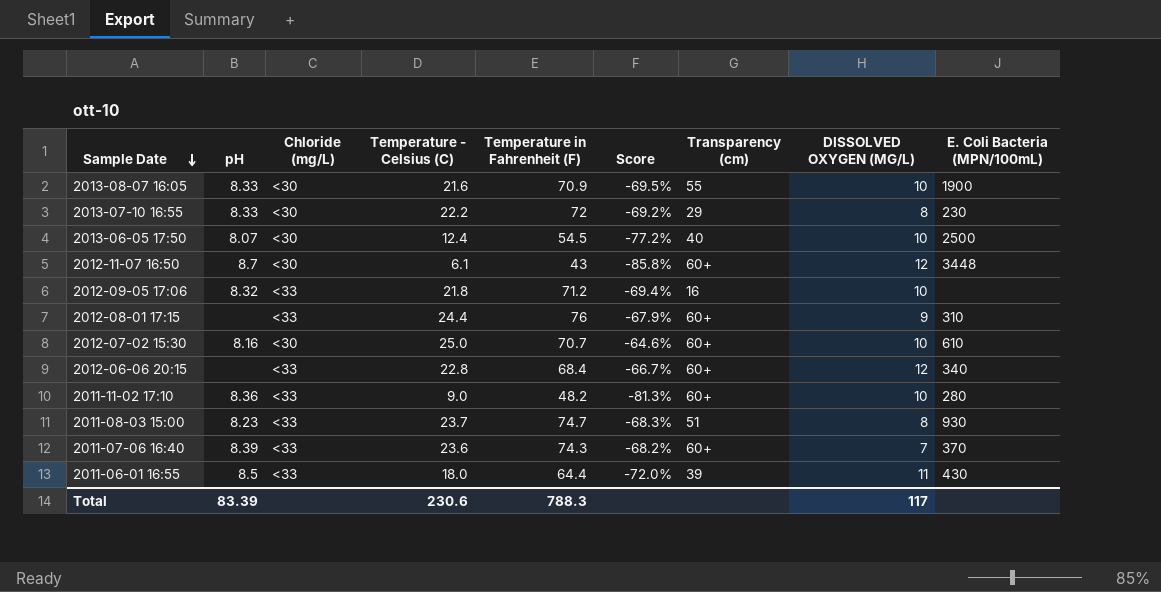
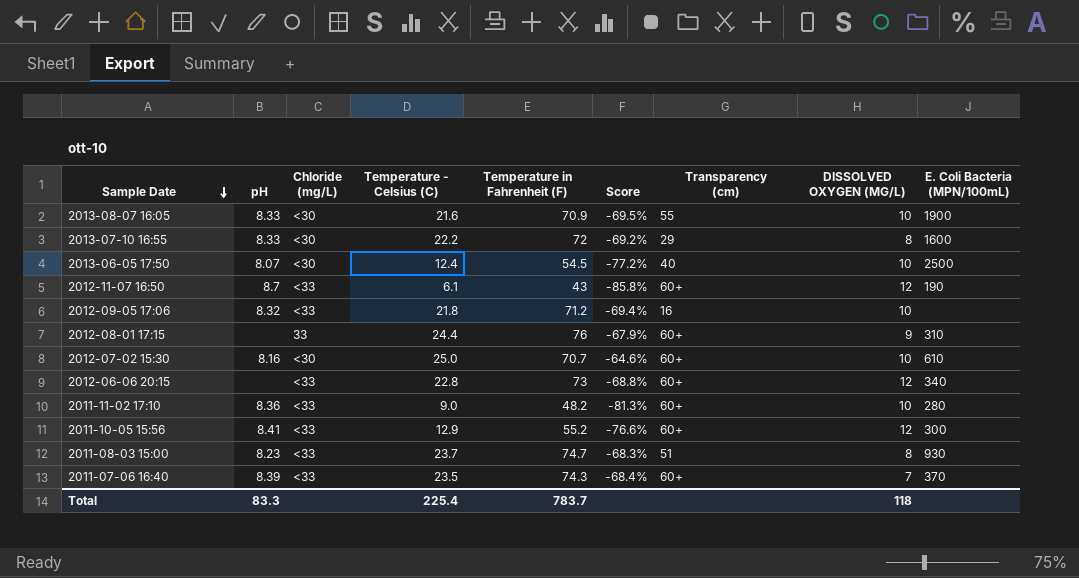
row 2011-06-01 16:55: 8.5 | <33 | 18.0 | 64.4 | -72.0% | 39 | 11 | 430 -> none
2013-07-10 16:55 | E. Coli Bacteria (MPN/100mL): 230 -> 1600
2012-11-07 16:50 | Chloride (mg/L): <30 -> <33
2012-11-07 16:50 | E. Coli Bacteria (MPN/100mL): 3448 -> 190
2012-08-01 17:15 | Chloride (mg/L): <33 -> 33
2012-06-06 20:15 | Temperature in Fahrenheit (F): 68.4 -> 73
2012-06-06 20:15 | Score: -66.7% -> -68.8%
row 2011-10-05 15:56: none -> 8.41 | <33 | 12.9 | 55.2 | -76.6% | 60+ | 12 | 300
2011-07-06 16:40 | Temperature - Celsius (C): 23.6 -> 23.5
2011-07-06 16:40 | Score: -68.2% -> -68.4%
Total | pH: 83.39 -> 83.3
Total | Temperature - Celsius (C): 230.6 -> 225.4
Total | Temperature in Fahrenheit (F): 788.3 -> 783.7
Total | DISSOLVED OXYGEN (MG/L): 117 -> 118

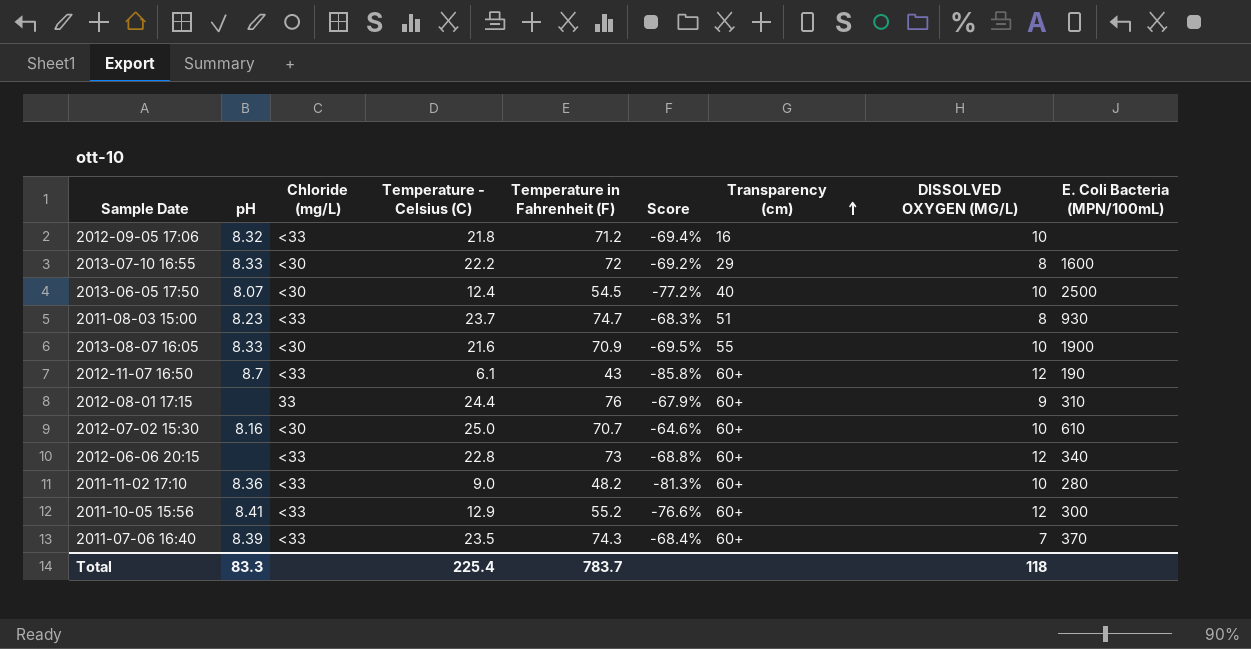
row order: Sample Date descending -> Transparency (cm) ascending

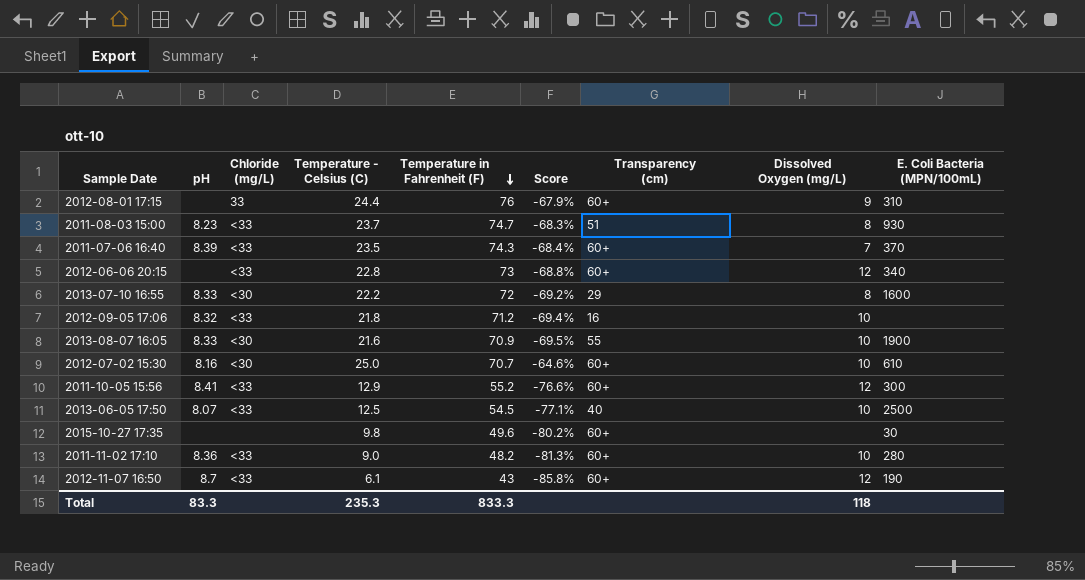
row order: Transparency (cm) ascending -> Temperature in Fahrenheit (F) descending
column name: DISSOLVED OXYGEN (MG/L) -> Dissolved Oxygen (mg/L)
2013-06-05 17:50 | Chloride (mg/L): <30 -> <33
2013-06-05 17:50 | Temperature - Celsius (C): 12.4 -> 12.5
2013-06-05 17:50 | Score: -77.2% -> -77.1%
row 2015-10-27 17:35: none -> none | none | 9.8 | 49.6 | -80.2% | 60+ | none | 30
Total | Temperature - Celsius (C): 225.4 -> 235.3
Total | Temperature in Fahrenheit (F): 783.7 -> 833.3

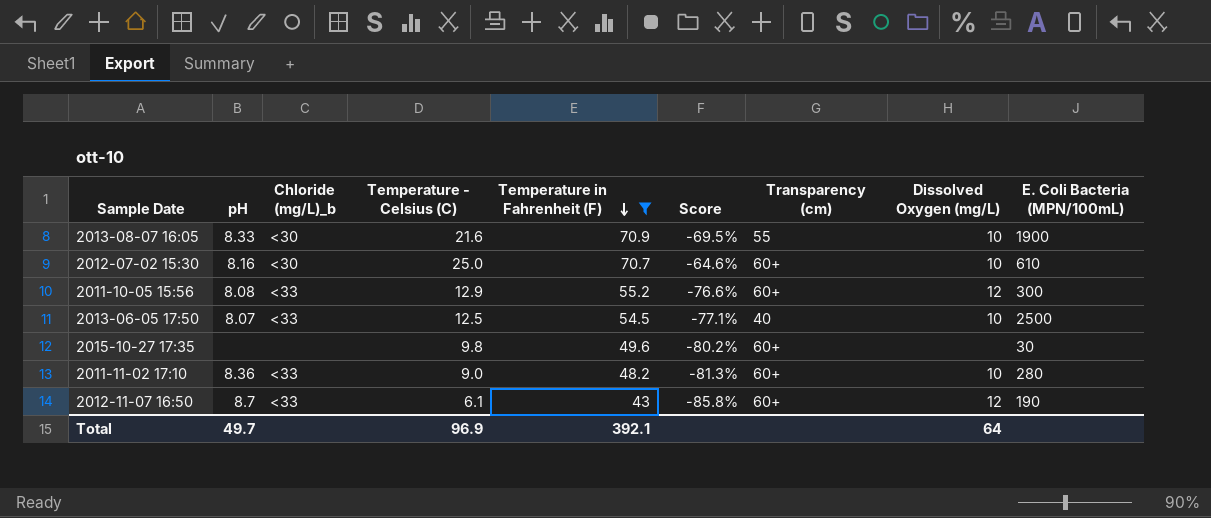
filter: none -> Temperature in Fahrenheit (F) <= 70.9
column name: Chloride (mg/L) -> Chloride (mg/L)_b
2011-10-05 15:56 | pH: 8.41 -> 8.08
Total | pH: 83.3 -> 49.7
Total | Temperature - Celsius (C): 235.3 -> 96.9
Total | Temperature in Fahrenheit (F): 833.3 -> 392.1
Total | Dissolved Oxygen (mg/L): 118 -> 64

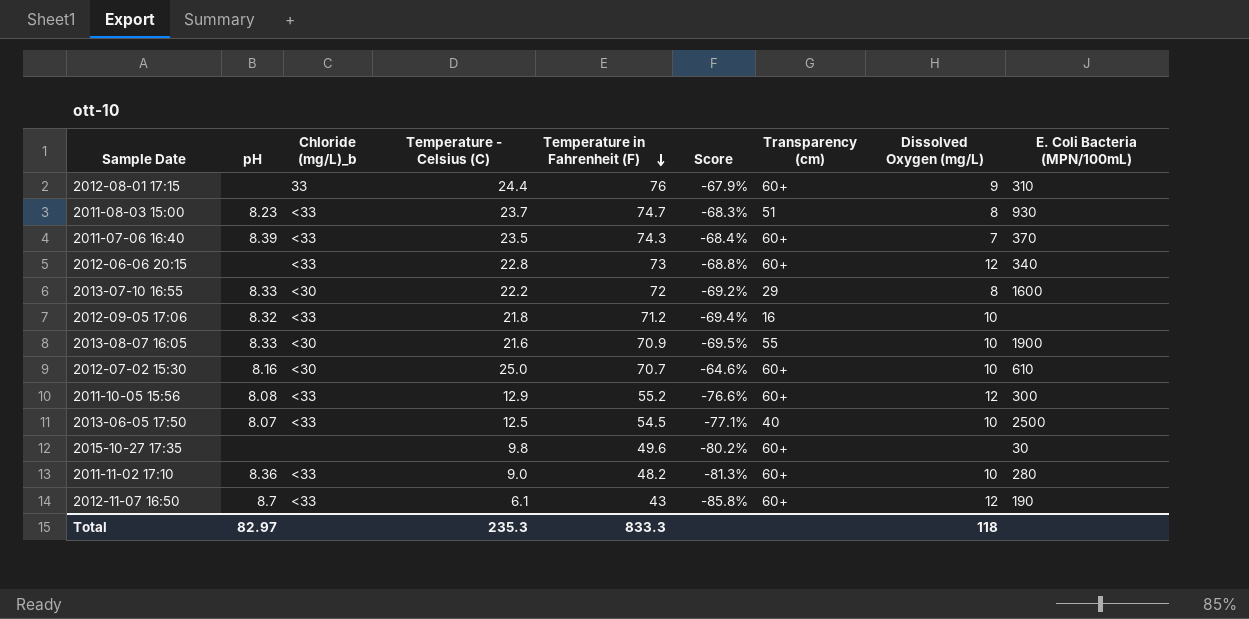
filter: Temperature in Fahrenheit (F) <= 70.9 -> none
Total | pH: 49.7 -> 82.97
Total | Temperature - Celsius (C): 96.9 -> 235.3
Total | Temperature in Fahrenheit (F): 392.1 -> 833.3
Total | Dissolved Oxygen (mg/L): 64 -> 118

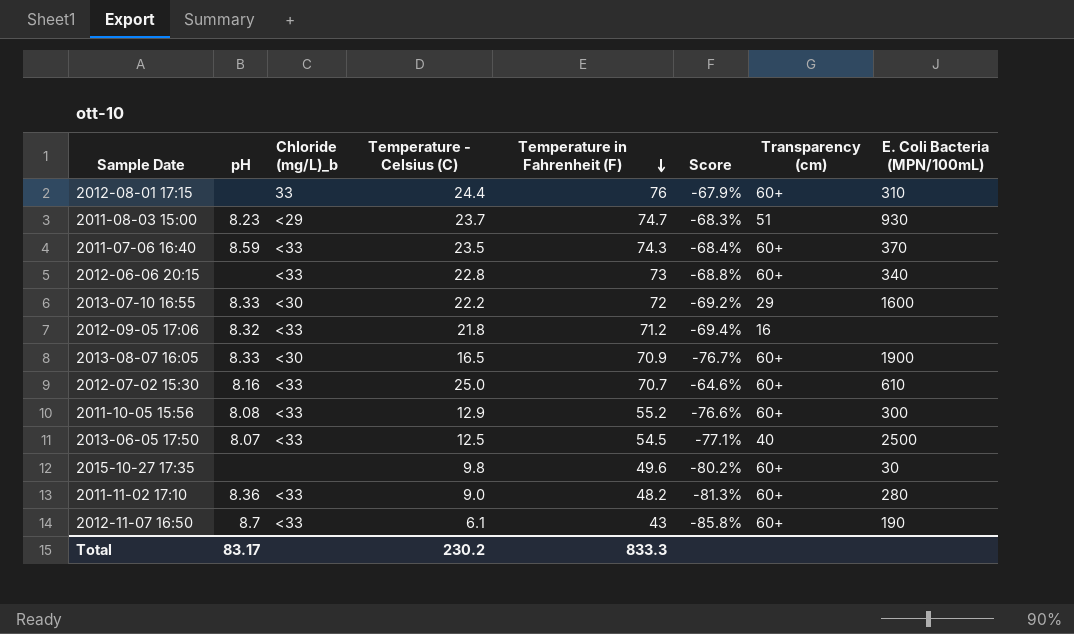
column Dissolved Oxygen (mg/L) | position: 8 -> none
2011-08-03 15:00 | Chloride (mg/L)_b: <33 -> <29
2011-07-06 16:40 | pH: 8.39 -> 8.59
2013-08-07 16:05 | Temperature - Celsius (C): 21.6 -> 16.5
2013-08-07 16:05 | Score: -69.5% -> -76.7%
2013-08-07 16:05 | Transparency (cm): 55 -> 60+
2012-07-02 15:30 | Chloride (mg/L)_b: <30 -> <33
Total | pH: 82.97 -> 83.17
Total | Temperature - Celsius (C): 235.3 -> 230.2

